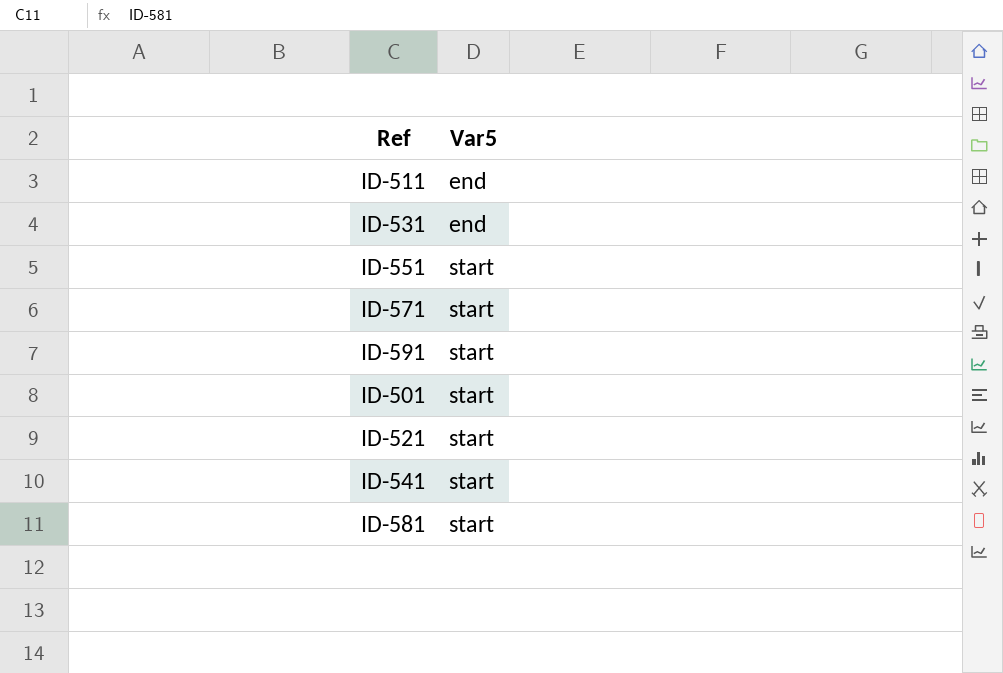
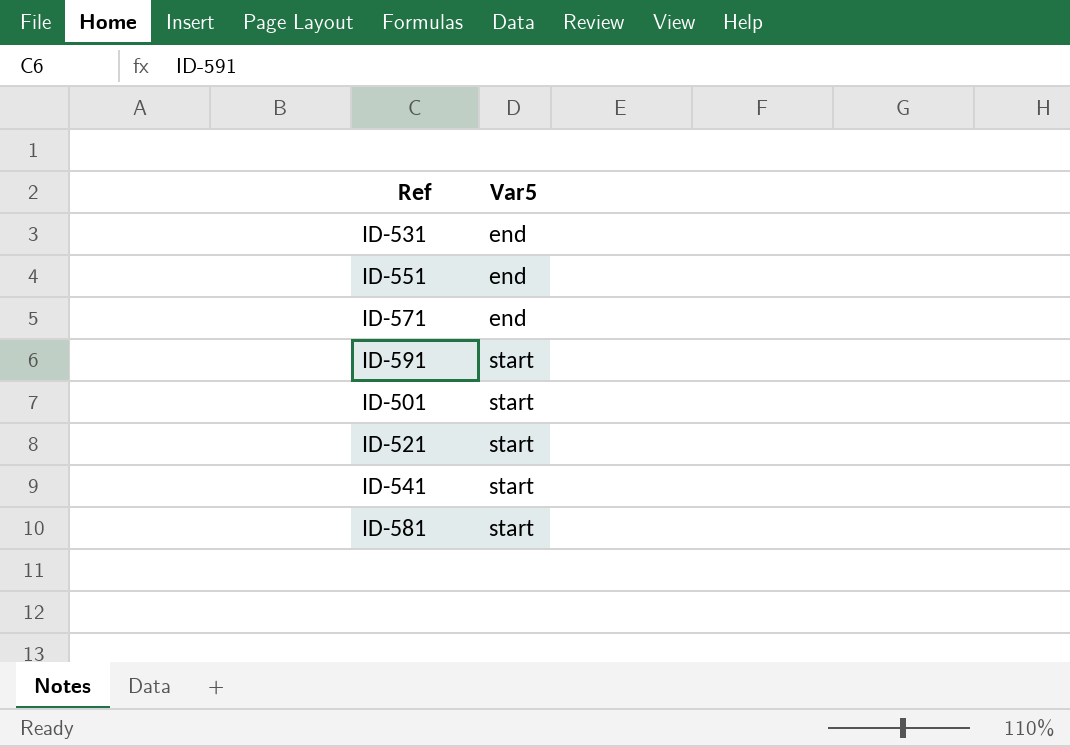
row ID-511: end -> none
ID-551 | Var5: start -> end
ID-571 | Var5: start -> end

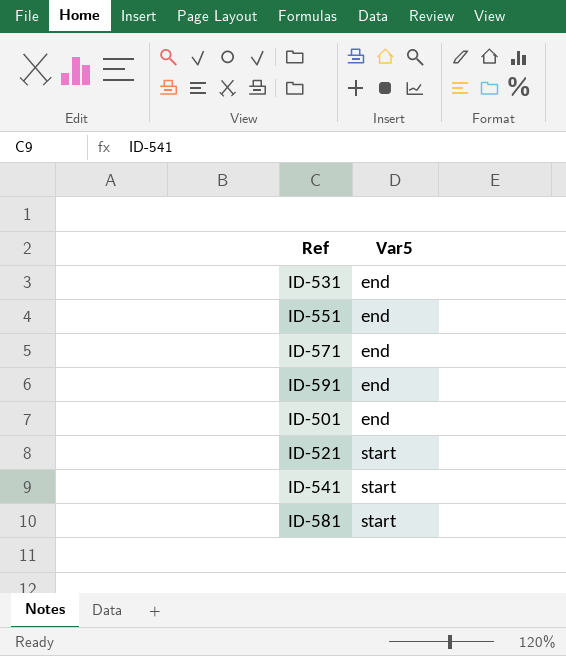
ID-591 | Var5: start -> end
ID-501 | Var5: start -> end

